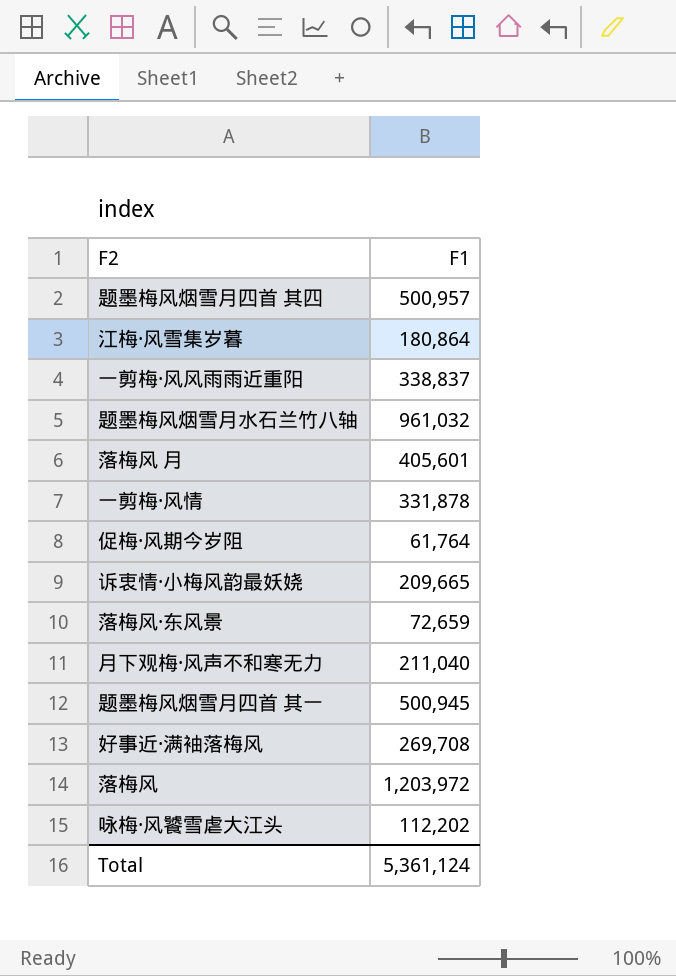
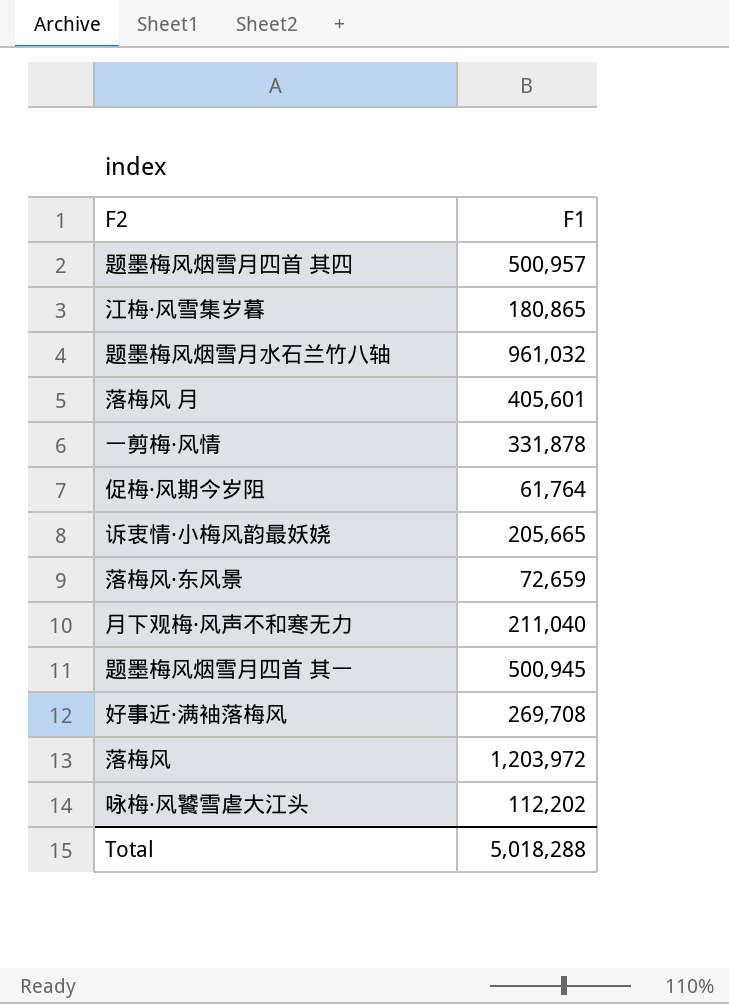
row 一剪梅·风风雨雨近重阳: 338,837 -> none
江梅·风雪集岁暮 | F1: 180,864 -> 180,865
诉衷情·小梅风韵最妖娆 | F1: 209,665 -> 205,665
Total | F1: 5,361,124 -> 5,018,288

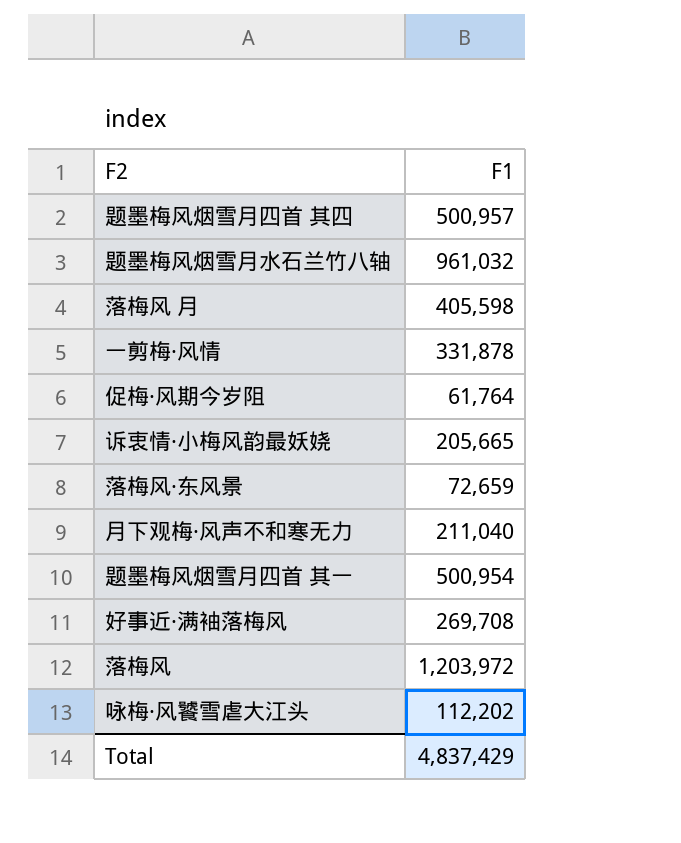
row 江梅·风雪集岁暮: 180,865 -> none
落梅风 月 | F1: 405,601 -> 405,598
题墨梅风烟雪月四首 其一 | F1: 500,945 -> 500,954
Total | F1: 5,018,288 -> 4,837,429

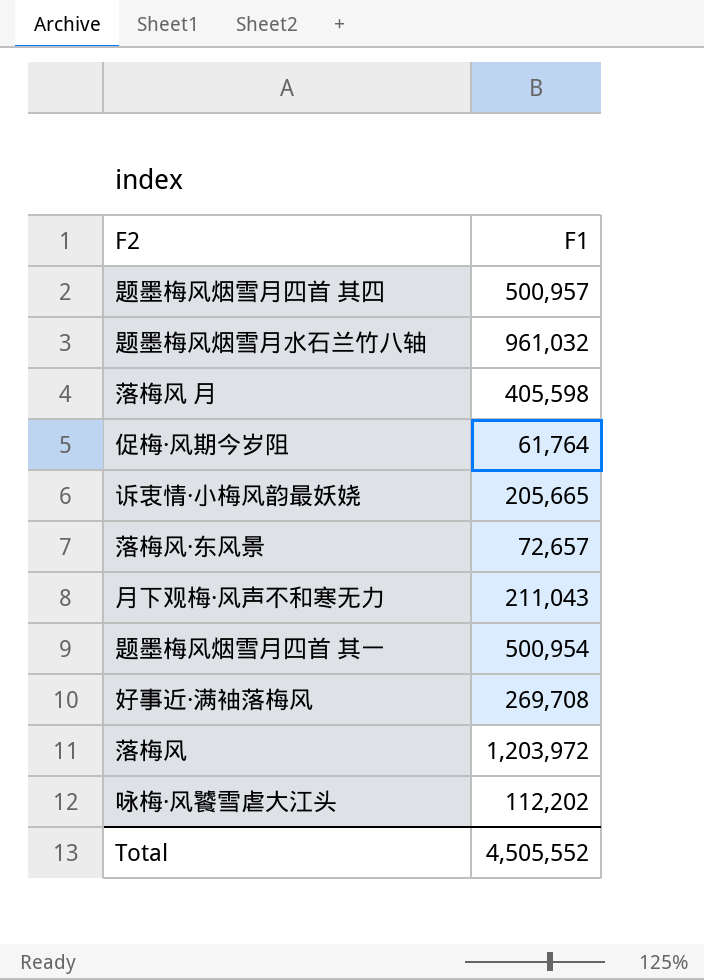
row 一剪梅·风情: 331,878 -> none
落梅风·东风景 | F1: 72,659 -> 72,657
月下观梅·风声不和寒无力 | F1: 211,040 -> 211,043
Total | F1: 4,837,429 -> 4,505,552

